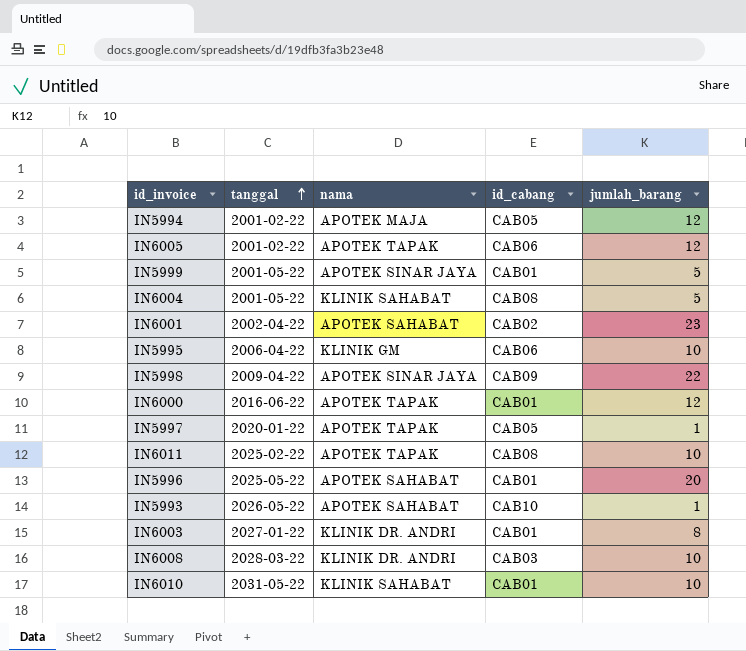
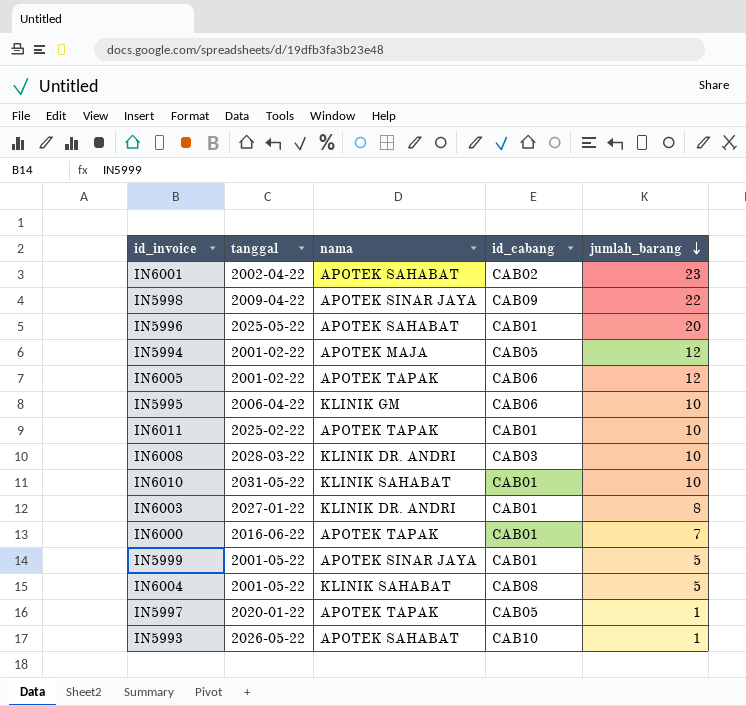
row order: tanggal ascending -> jumlah_barang descending
IN6011 | id_cabang: CAB08 -> CAB01
IN6000 | jumlah_barang: 12 -> 7

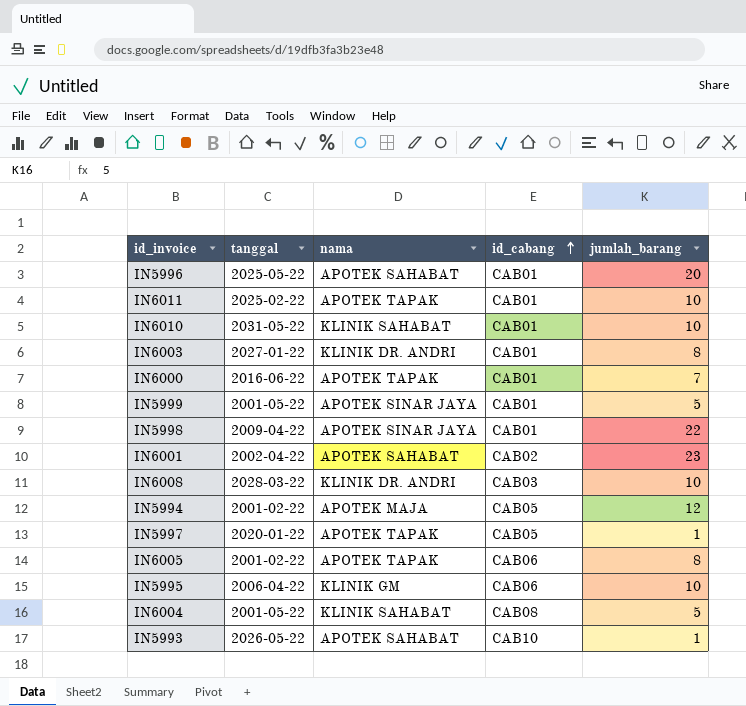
row order: jumlah_barang descending -> id_cabang ascending
IN5998 | id_cabang: CAB09 -> CAB01
IN6005 | jumlah_barang: 12 -> 8

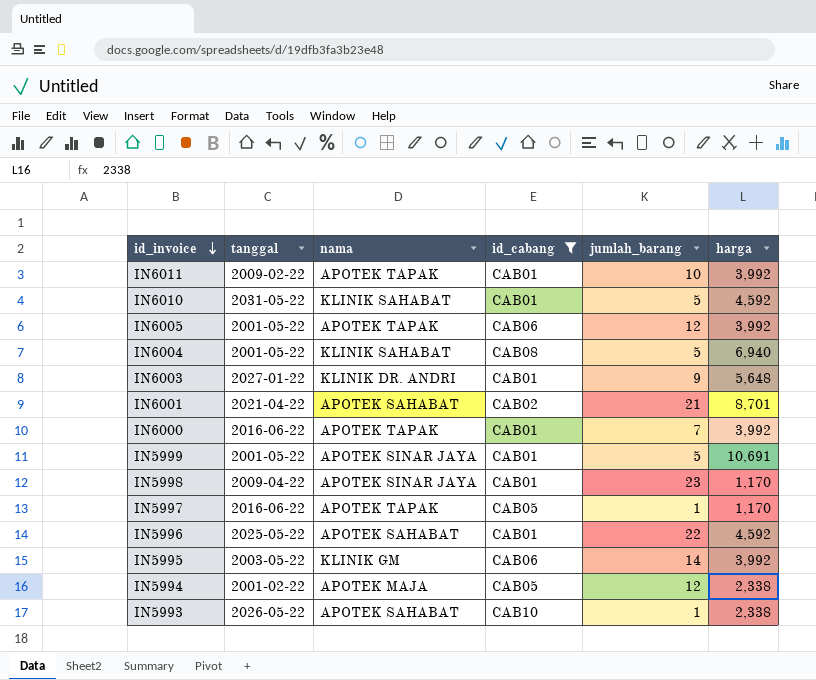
filter: none -> id_cabang != CAB03
row order: id_cabang ascending -> id_invoice descending
column harga | position: none -> 6
IN6011 | tanggal: 2025-02-22 -> 2009-02-22
IN6010 | jumlah_barang: 10 -> 5
IN6005 | tanggal: 2001-02-22 -> 2001-05-22
IN6005 | jumlah_barang: 8 -> 12
IN6003 | jumlah_barang: 8 -> 9
IN6001 | tanggal: 2002-04-22 -> 2021-04-22
IN6001 | jumlah_barang: 23 -> 21
IN5998 | jumlah_barang: 22 -> 23
IN5997 | tanggal: 2020-01-22 -> 2016-06-22
IN5996 | jumlah_barang: 20 -> 22
IN5995 | tanggal: 2006-04-22 -> 2003-05-22
IN5995 | jumlah_barang: 10 -> 14

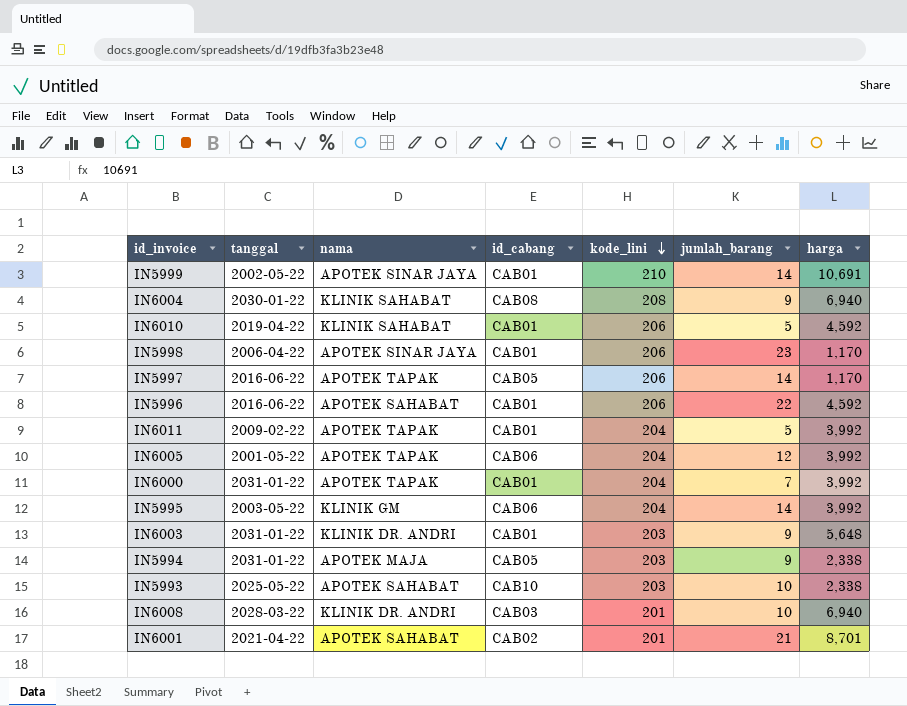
filter: id_cabang != CAB03 -> none
row order: id_invoice descending -> kode_lini descending
column kode_lini | position: none -> 5
IN5999 | tanggal: 2001-05-22 -> 2002-05-22
IN5999 | jumlah_barang: 5 -> 14
IN6004 | tanggal: 2001-05-22 -> 2030-01-22
IN6004 | jumlah_barang: 5 -> 9
IN6010 | tanggal: 2031-05-22 -> 2019-04-22
IN5998 | tanggal: 2009-04-22 -> 2006-04-22
IN5997 | jumlah_barang: 1 -> 14
IN5996 | tanggal: 2025-05-22 -> 2016-06-22
IN6011 | jumlah_barang: 10 -> 5
IN6000 | tanggal: 2016-06-22 -> 2031-01-22
IN6003 | tanggal: 2027-01-22 -> 2031-01-22
IN5994 | tanggal: 2001-02-22 -> 2031-01-22
IN5994 | jumlah_barang: 12 -> 9
IN5993 | tanggal: 2026-05-22 -> 2025-05-22
IN5993 | jumlah_barang: 1 -> 10

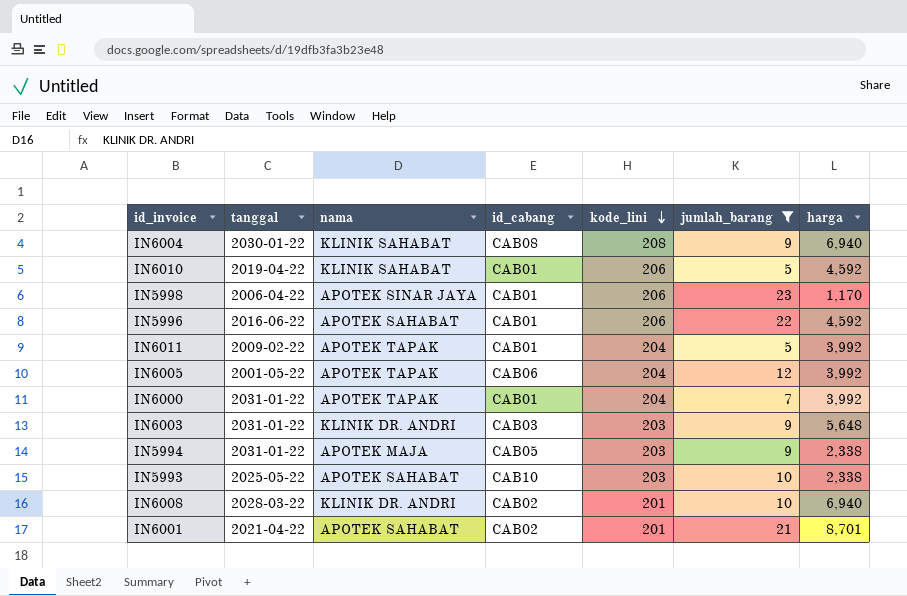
filter: none -> jumlah_barang != 14
IN6003 | id_cabang: CAB01 -> CAB03
IN6008 | id_cabang: CAB03 -> CAB02

